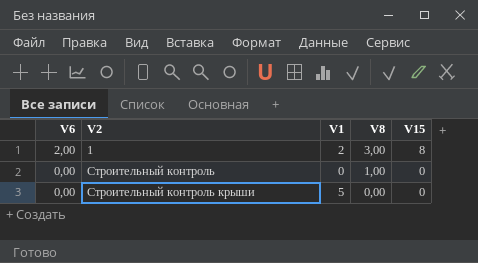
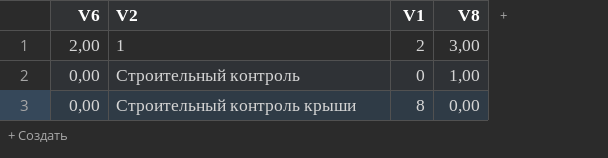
column V15 | position: 5 -> none
Строительный контроль крыши | V1: 5 -> 8

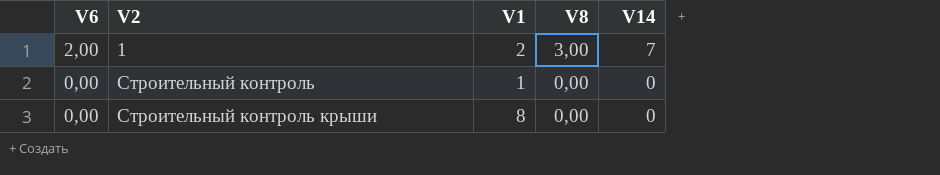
column V14 | position: none -> 5
Строительный контроль | V1: 0 -> 1
Строительный контроль | V8: 1,00 -> 0,00

